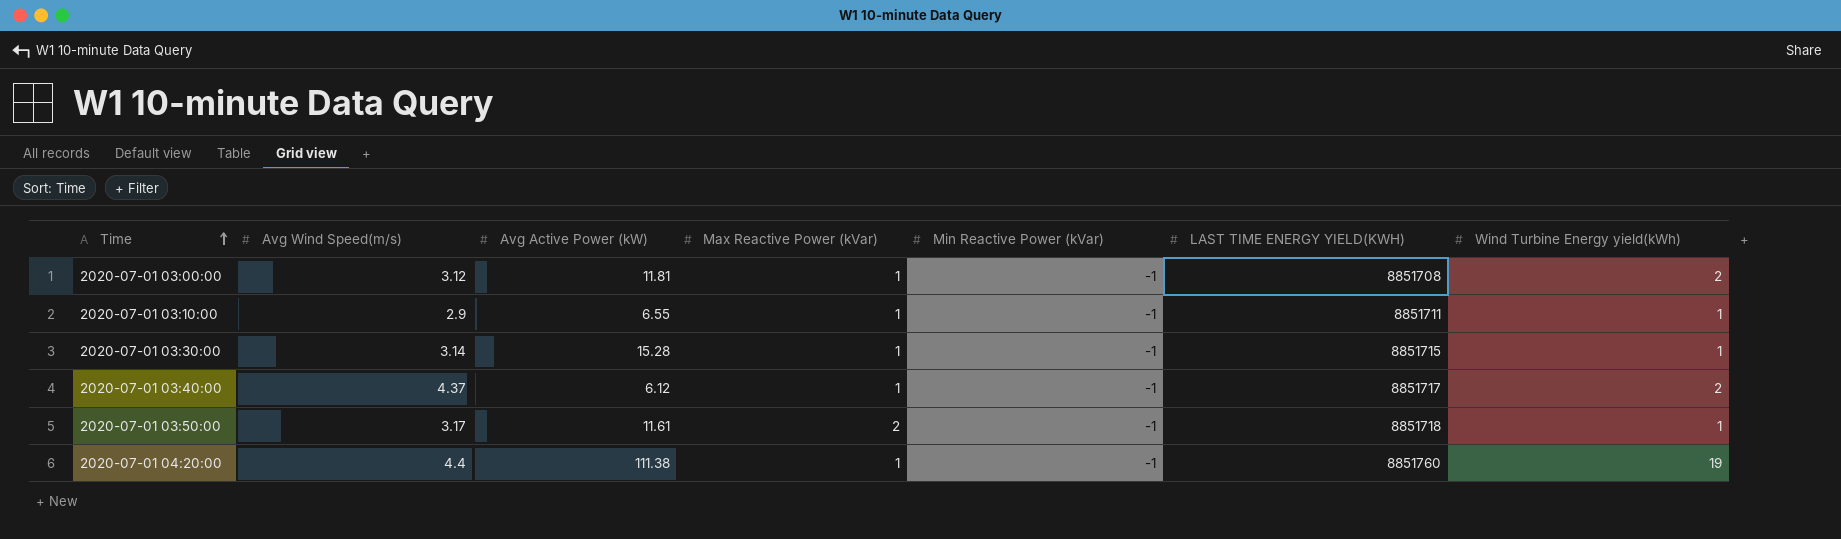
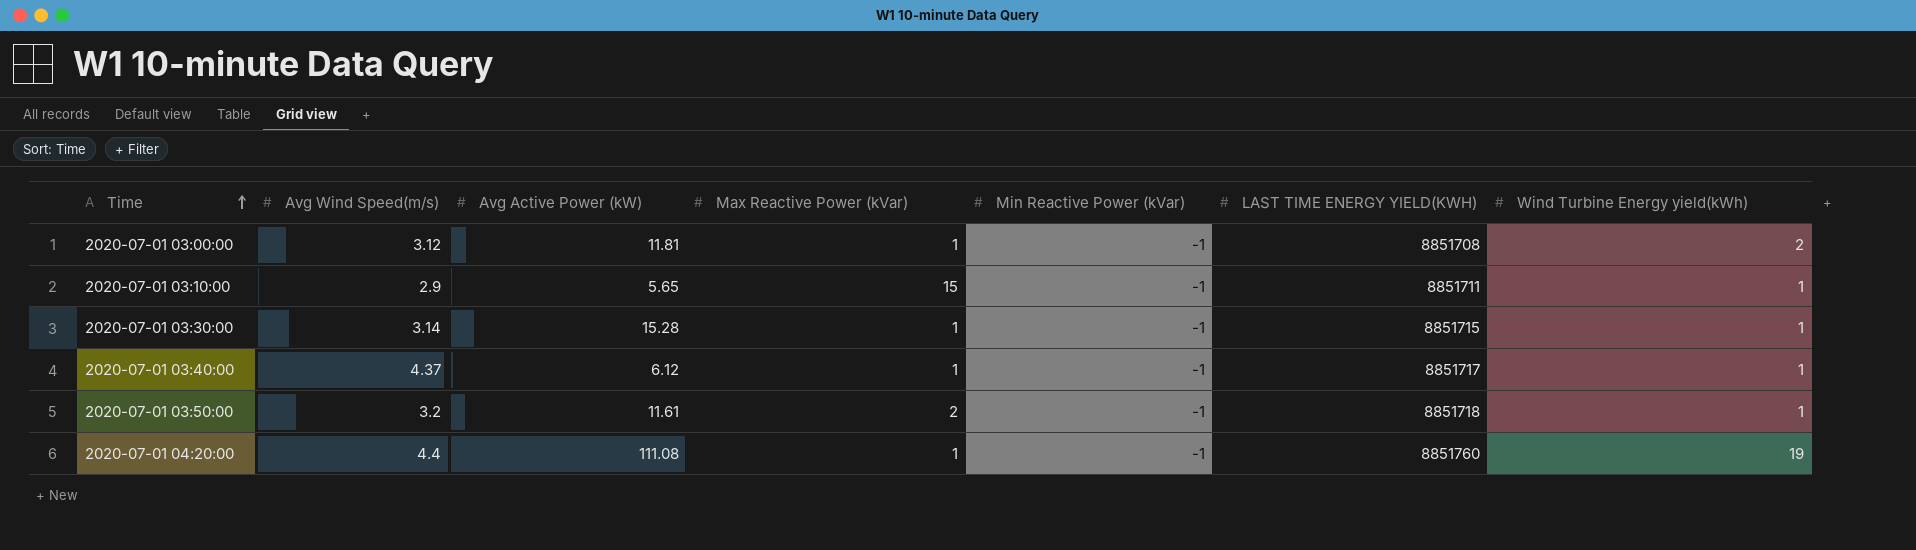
2020-07-01 03:10:00 | Avg Active Power (kW): 6.55 -> 5.65
2020-07-01 03:10:00 | Max Reactive Power (kVar): 1 -> 15
2020-07-01 03:40:00 | Wind Turbine Energy yield(kWh): 2 -> 1
2020-07-01 03:50:00 | Avg Wind Speed(m/s): 3.17 -> 3.2
2020-07-01 04:20:00 | Avg Active Power (kW): 111.38 -> 111.08

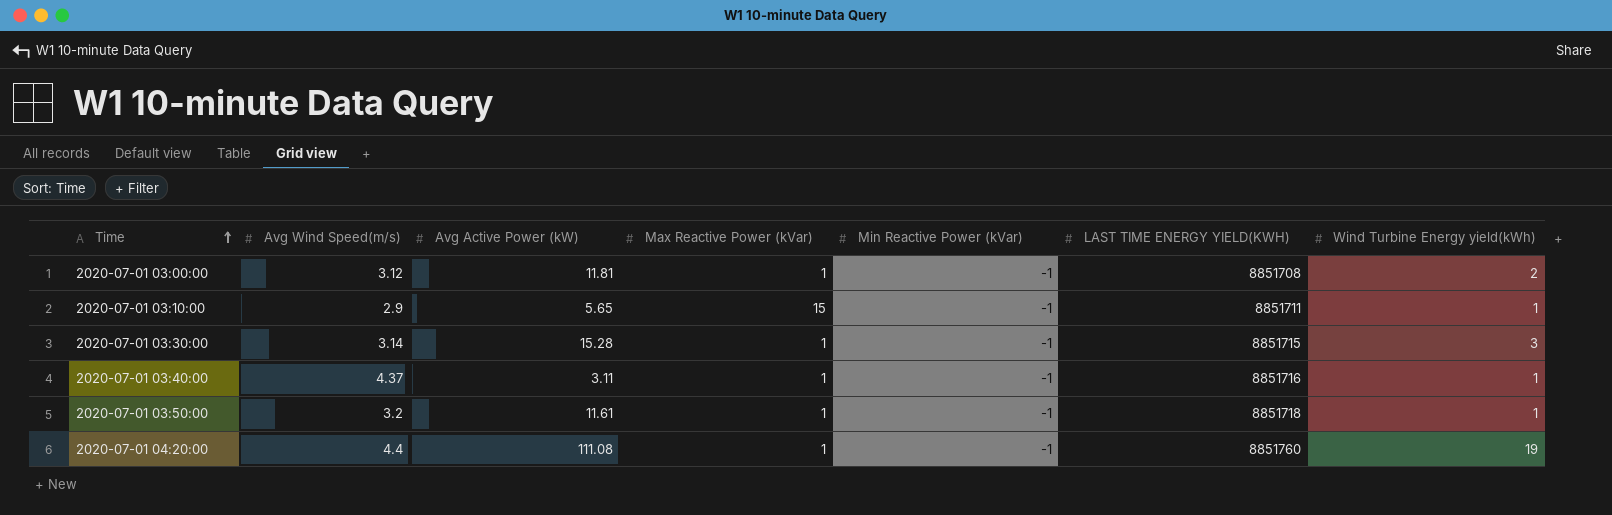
2020-07-01 03:30:00 | Wind Turbine Energy yield(kWh): 1 -> 3
2020-07-01 03:40:00 | Avg Active Power (kW): 6.12 -> 3.11
2020-07-01 03:40:00 | LAST TIME ENERGY YIELD(KWH): 8851717 -> 8851716
2020-07-01 03:50:00 | Max Reactive Power (kVar): 2 -> 1

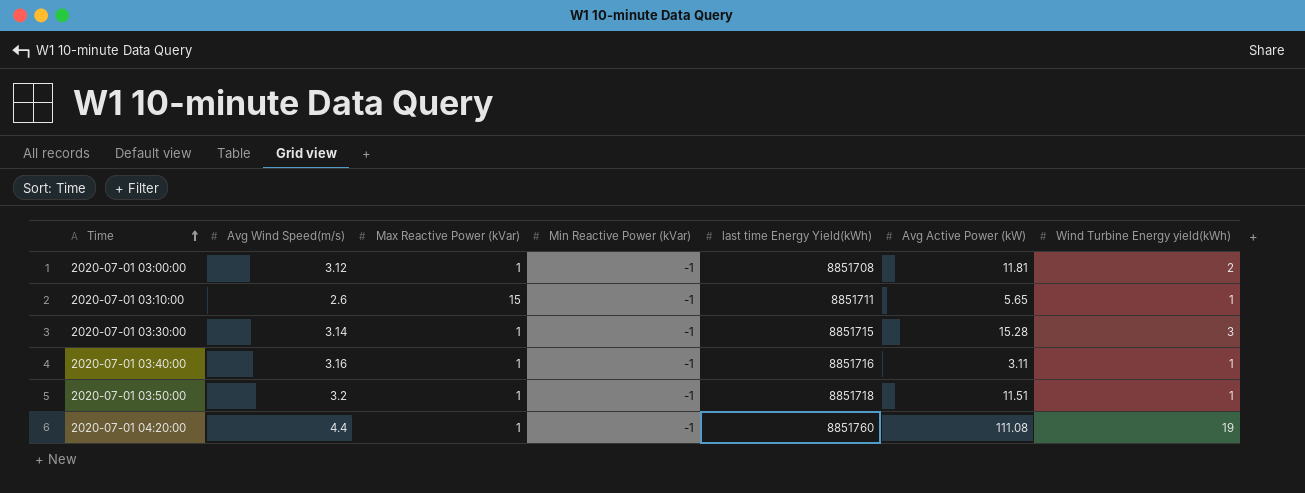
column name: LAST TIME ENERGY YIELD(KWH) -> last time Energy Yield(kWh)
column Avg Active Power (kW) | position: 3 -> 6
2020-07-01 03:10:00 | Avg Wind Speed(m/s): 2.9 -> 2.6
2020-07-01 03:40:00 | Avg Wind Speed(m/s): 4.37 -> 3.16
2020-07-01 03:50:00 | Avg Active Power (kW): 11.61 -> 11.51

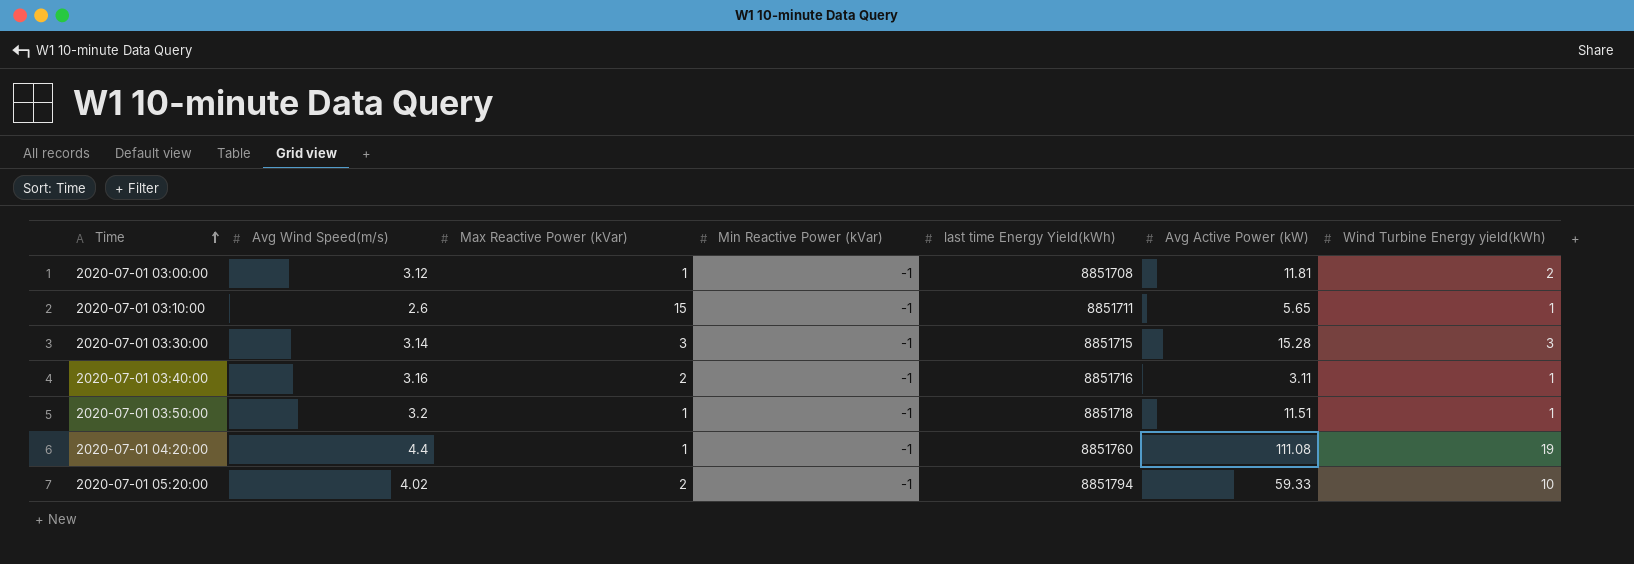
2020-07-01 03:30:00 | Max Reactive Power (kVar): 1 -> 3
2020-07-01 03:40:00 | Max Reactive Power (kVar): 1 -> 2
row 2020-07-01 05:20:00: none -> 4.02 | 2 | -1 | 8851794 | 59.33 | 10

